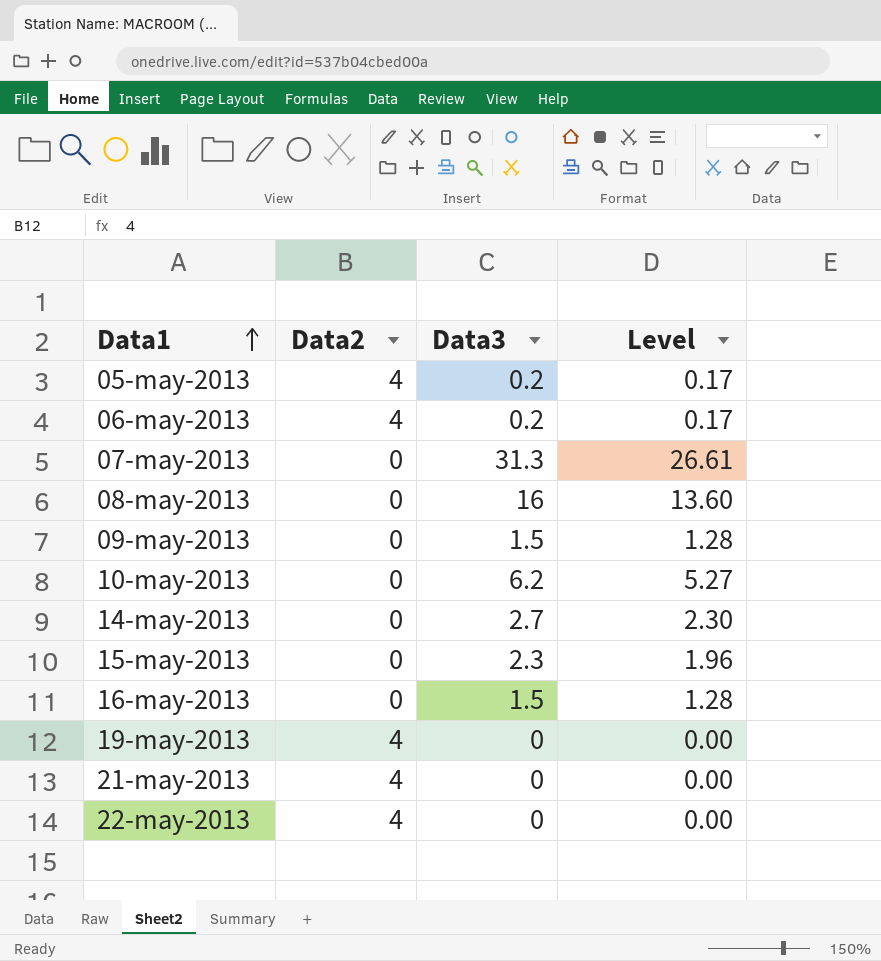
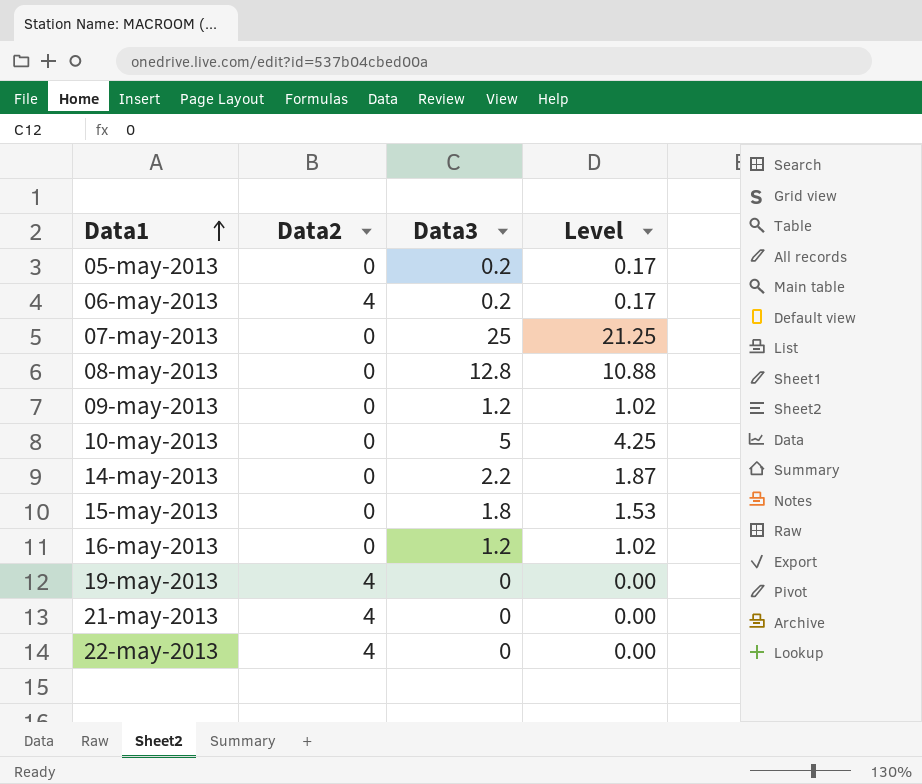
05-may-2013 | Data2: 4 -> 0
07-may-2013 | Data3: 31.3 -> 25
07-may-2013 | Level: 26.61 -> 21.25
08-may-2013 | Data3: 16 -> 12.8
08-may-2013 | Level: 13.60 -> 10.88
09-may-2013 | Data3: 1.5 -> 1.2
09-may-2013 | Level: 1.28 -> 1.02
10-may-2013 | Data3: 6.2 -> 5
10-may-2013 | Level: 5.27 -> 4.25
14-may-2013 | Data3: 2.7 -> 2.2
14-may-2013 | Level: 2.30 -> 1.87
15-may-2013 | Data3: 2.3 -> 1.8
15-may-2013 | Level: 1.96 -> 1.53
16-may-2013 | Data3: 1.5 -> 1.2
16-may-2013 | Level: 1.28 -> 1.02

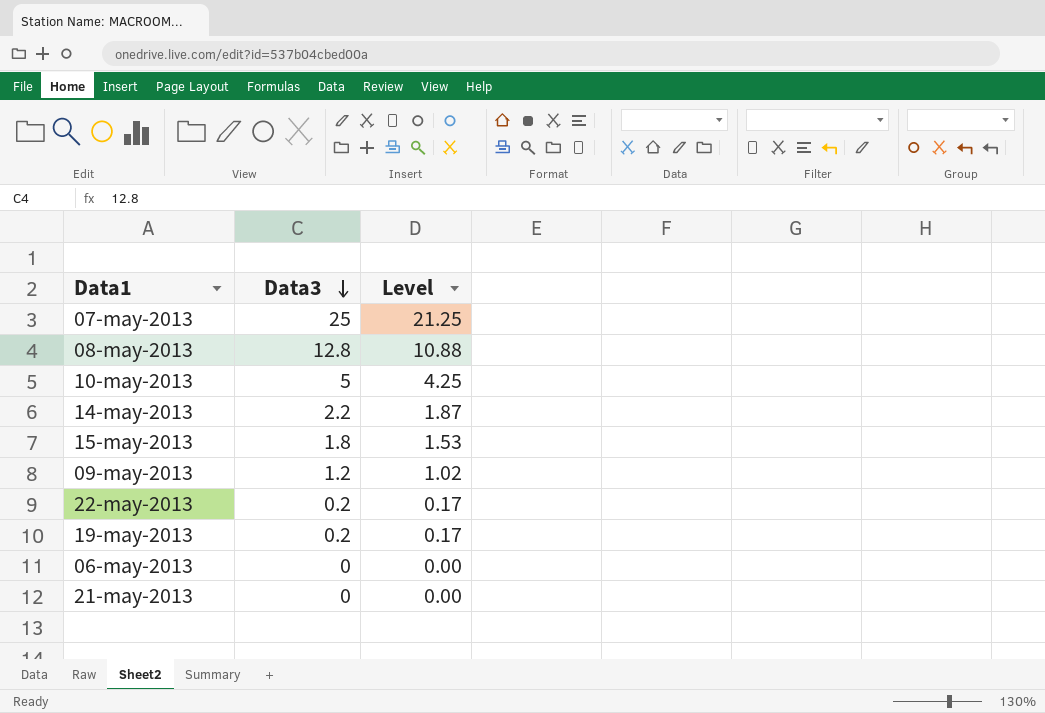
row order: Data1 ascending -> Data3 descending
column Data2 | position: 2 -> none
row 05-may-2013: 0 | 0.2 | 0.17 -> none
row 16-may-2013: 0 | 1.2 | 1.02 -> none
22-may-2013 | Data3: 0 -> 0.2
22-may-2013 | Level: 0.00 -> 0.17
19-may-2013 | Data3: 0 -> 0.2
19-may-2013 | Level: 0.00 -> 0.17
06-may-2013 | Data3: 0.2 -> 0
06-may-2013 | Level: 0.17 -> 0.00

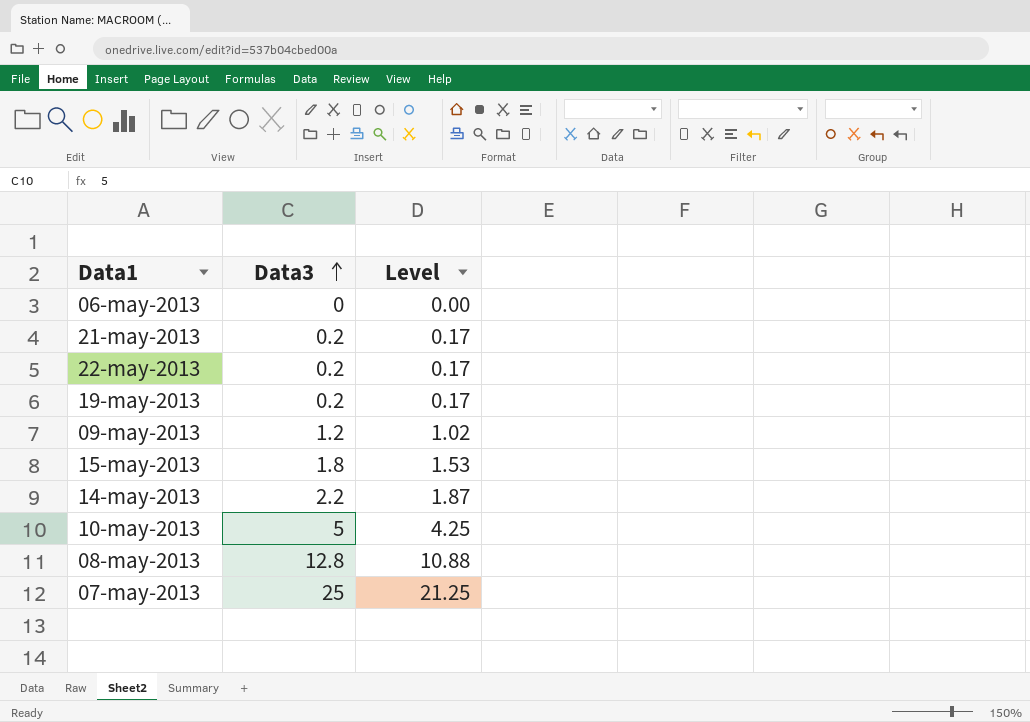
row order: Data3 descending -> Data3 ascending
21-may-2013 | Data3: 0 -> 0.2
21-may-2013 | Level: 0.00 -> 0.17

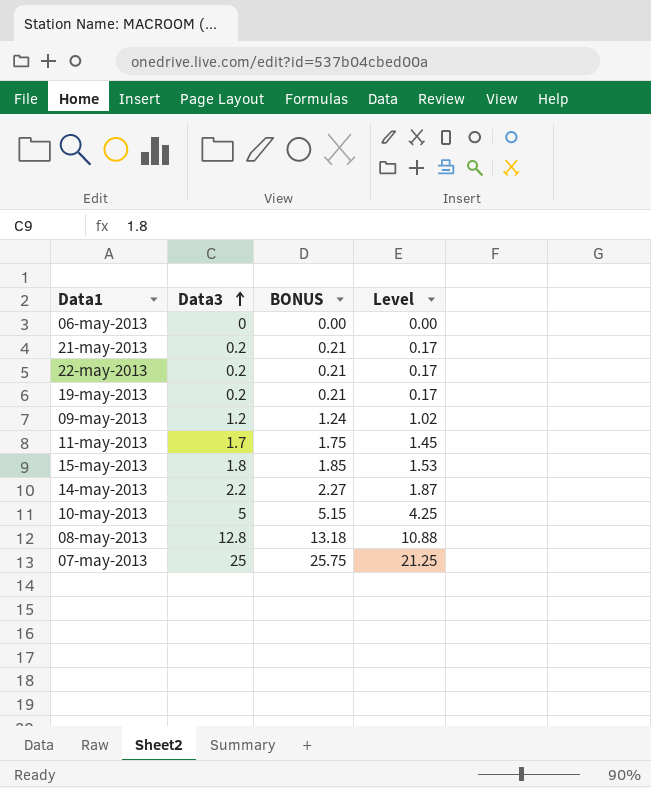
column BONUS | formula: none -> [Data3] * 1.03
row 11-may-2013: none -> 1.7 | 1.75 | 1.45

